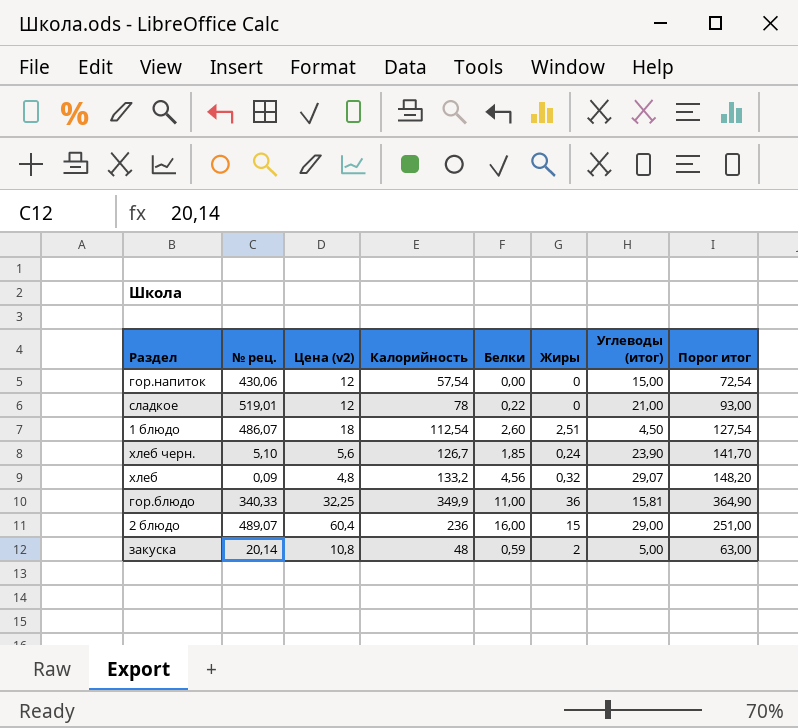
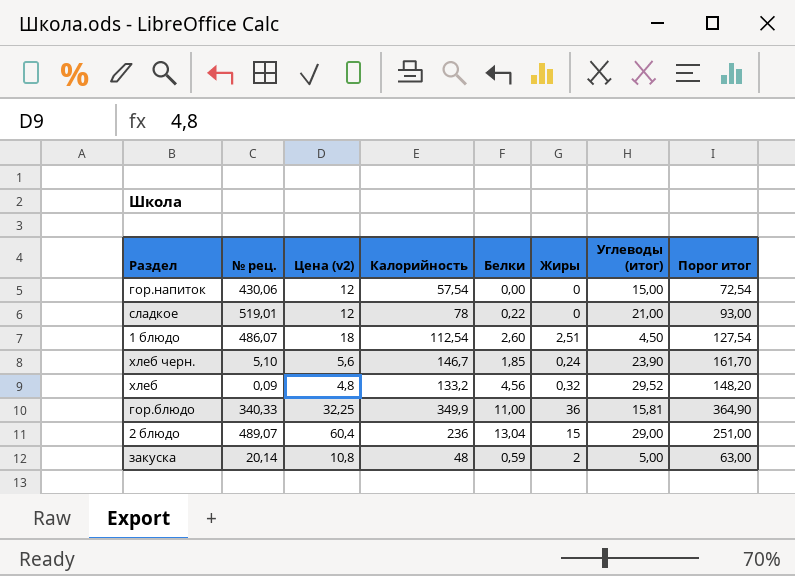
хлеб черн. | Калорийность: 126,7 -> 146,7
хлеб черн. | Порог итог: 141,70 -> 161,70
хлеб | Углеводы (итог): 29,07 -> 29,52
2 блюдо | Белки: 16,00 -> 13,04

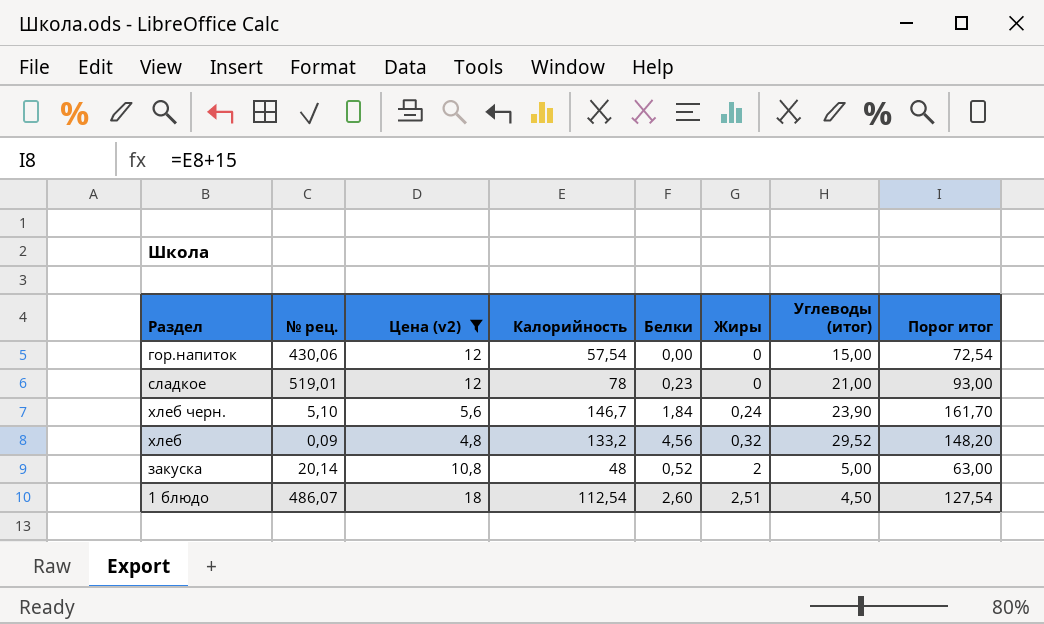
filter: none -> Цена (v2) <= 18
row order: none -> Жиры ascending
сладкое | Белки: 0,22 -> 0,23
хлеб черн. | Белки: 1,85 -> 1,84
закуска | Белки: 0,59 -> 0,52

